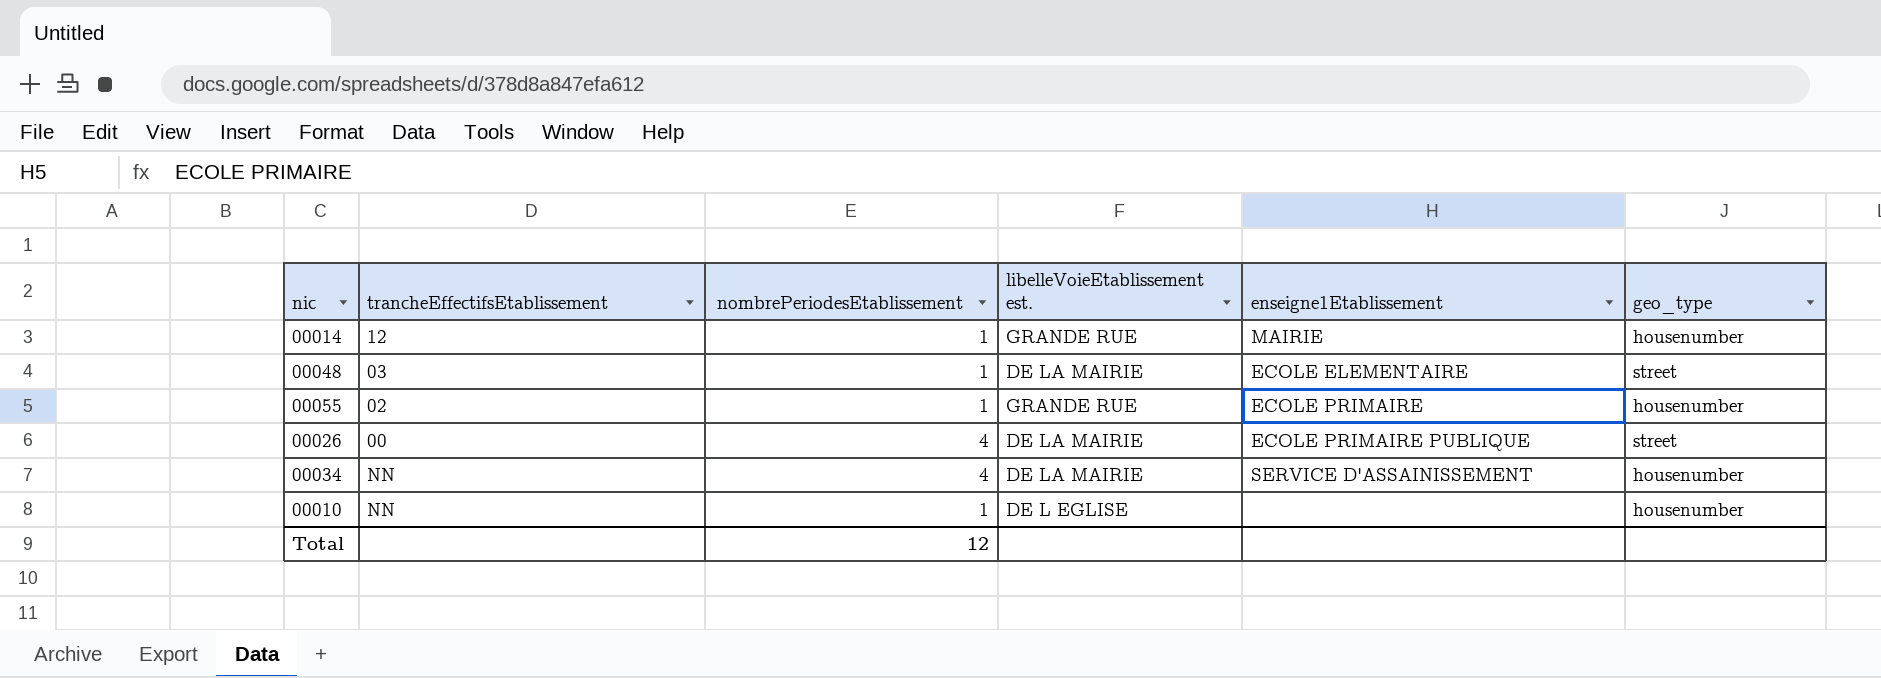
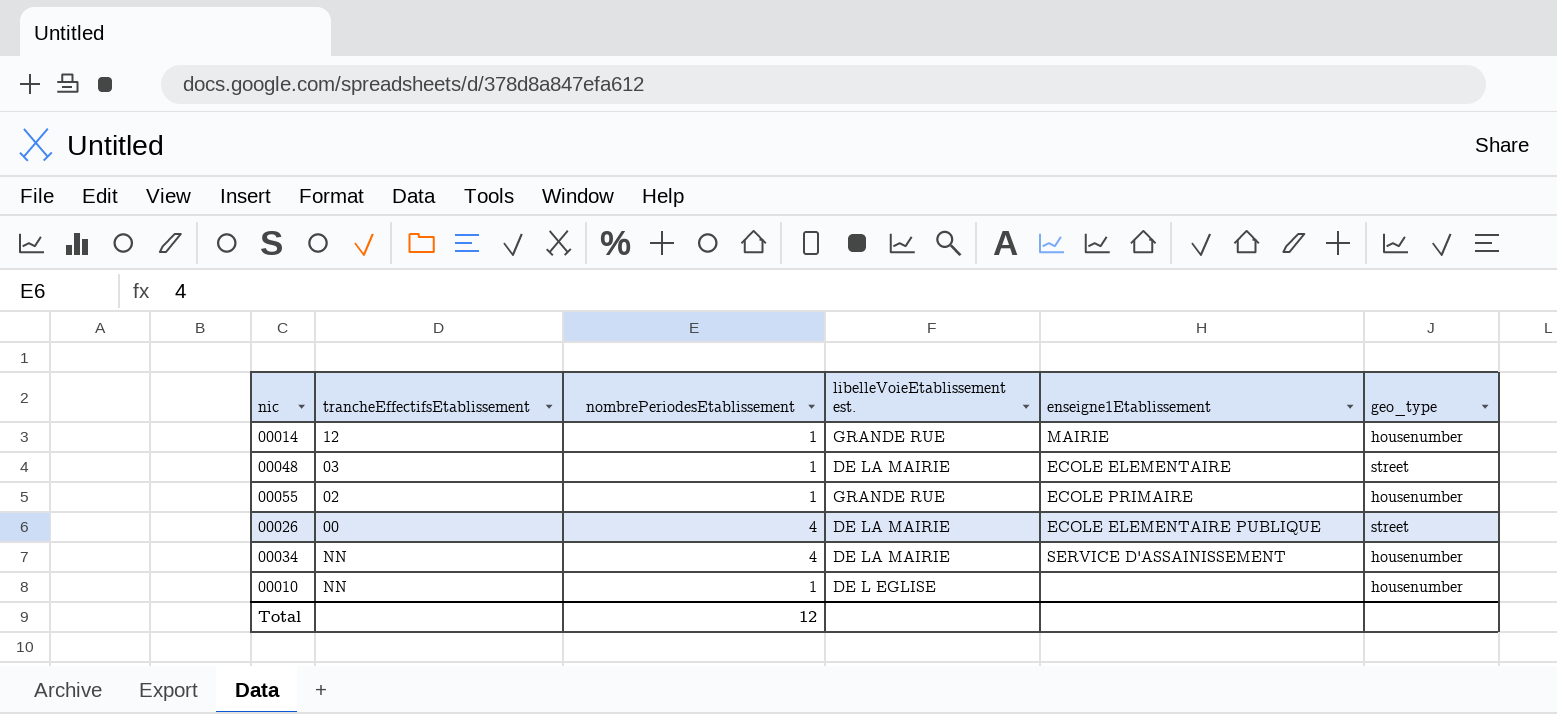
00026 | enseigne1Etablissement: ECOLE PRIMAIRE PUBLIQUE -> ECOLE ELEMENTAIRE PUBLIQUE

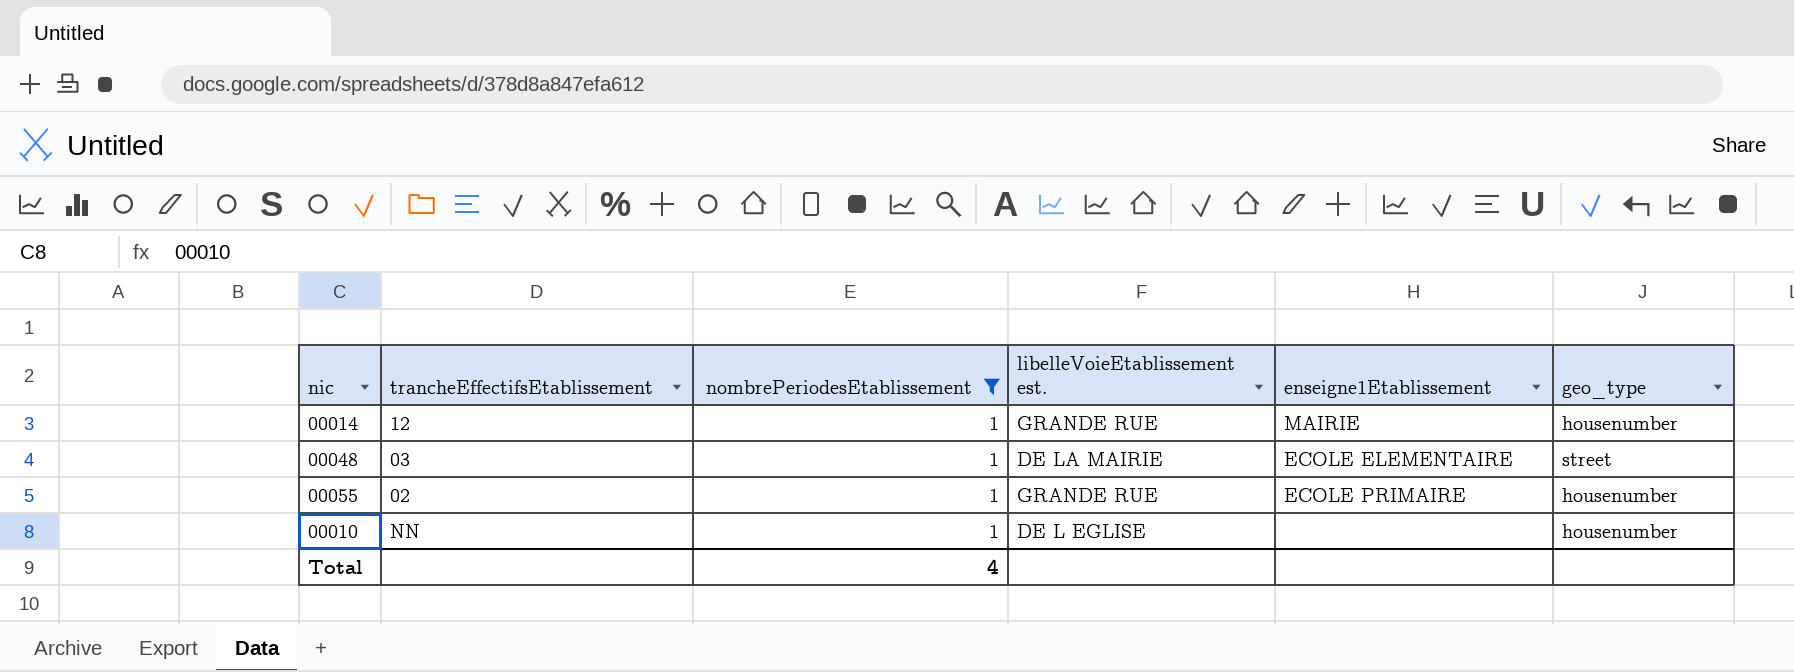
filter: none -> nombrePeriodesEtablissement = 1
Total | nombrePeriodesEtablissement: 12 -> 4

